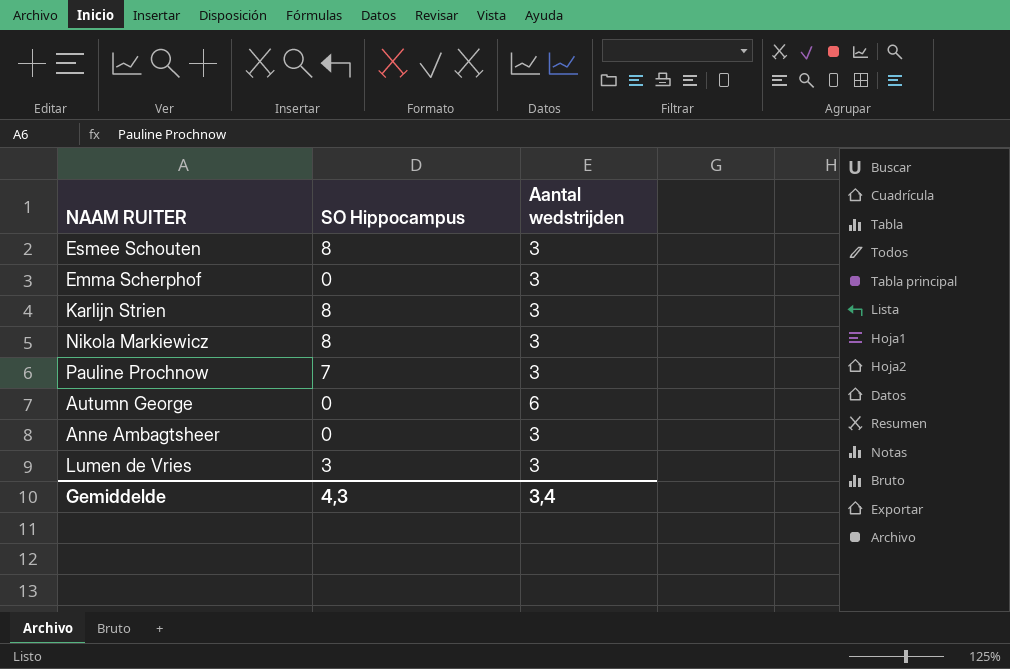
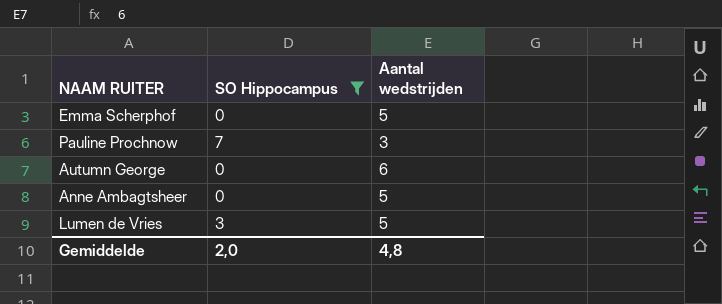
filter: none -> SO Hippocampus != 8
Emma Scherphof | Aantal wedstrijden: 3 -> 5
Anne Ambagtsheer | Aantal wedstrijden: 3 -> 5
Lumen de Vries | Aantal wedstrijden: 3 -> 5
Gemiddelde | SO Hippocampus: 4,3 -> 2,0
Gemiddelde | Aantal wedstrijden: 3,4 -> 4,8

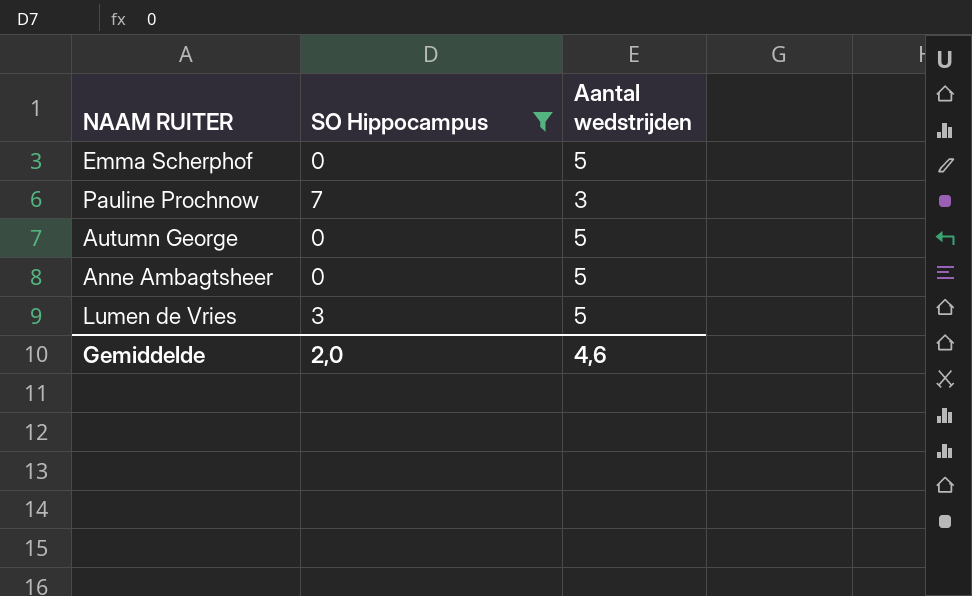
Autumn George | Aantal wedstrijden: 6 -> 5
Gemiddelde | Aantal wedstrijden: 4,8 -> 4,6

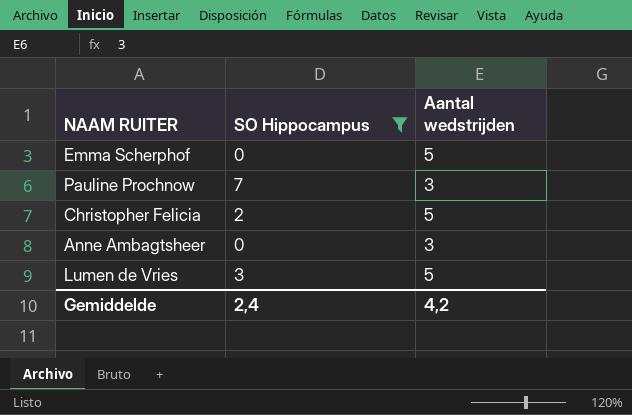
row Autumn George: 0 | 5 -> none
row Christopher Felicia: none -> 2 | 5
Anne Ambagtsheer | Aantal wedstrijden: 5 -> 3
Gemiddelde | SO Hippocampus: 2,0 -> 2,4
Gemiddelde | Aantal wedstrijden: 4,6 -> 4,2

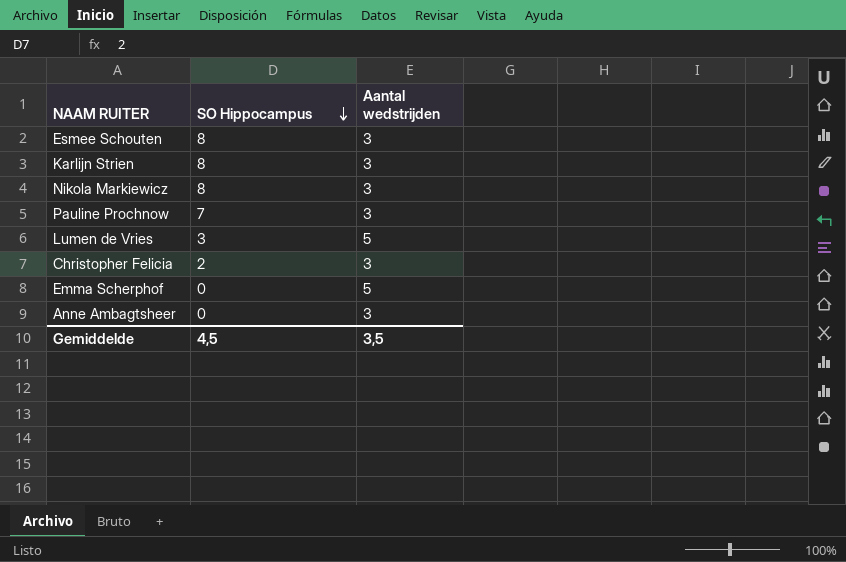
filter: SO Hippocampus != 8 -> none
row order: none -> SO Hippocampus descending
Christopher Felicia | Aantal wedstrijden: 5 -> 3
Gemiddelde | SO Hippocampus: 2,4 -> 4,5
Gemiddelde | Aantal wedstrijden: 4,2 -> 3,5

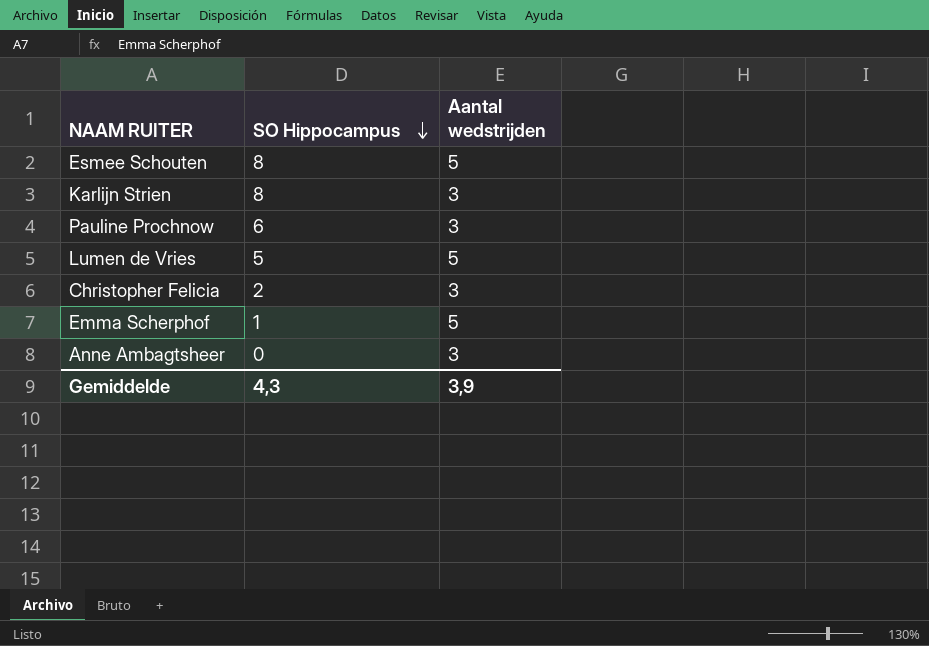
row Nikola Markiewicz: 8 | 3 -> none
Esmee Schouten | Aantal wedstrijden: 3 -> 5
Pauline Prochnow | SO Hippocampus: 7 -> 6
Lumen de Vries | SO Hippocampus: 3 -> 5
Emma Scherphof | SO Hippocampus: 0 -> 1
Gemiddelde | SO Hippocampus: 4,5 -> 4,3
Gemiddelde | Aantal wedstrijden: 3,5 -> 3,9

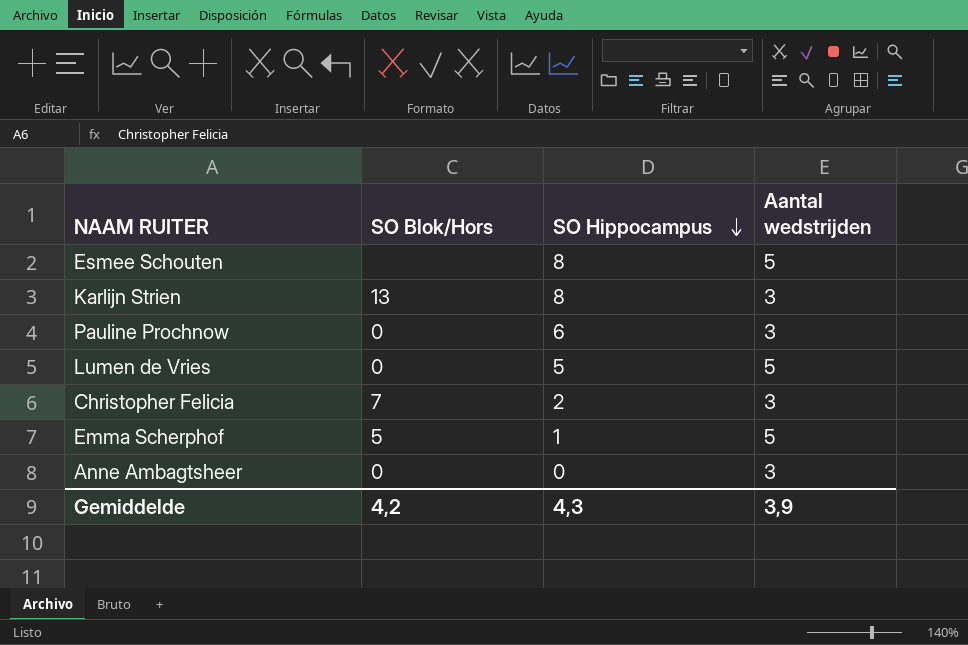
column SO Blok/Hors | position: none -> 2

